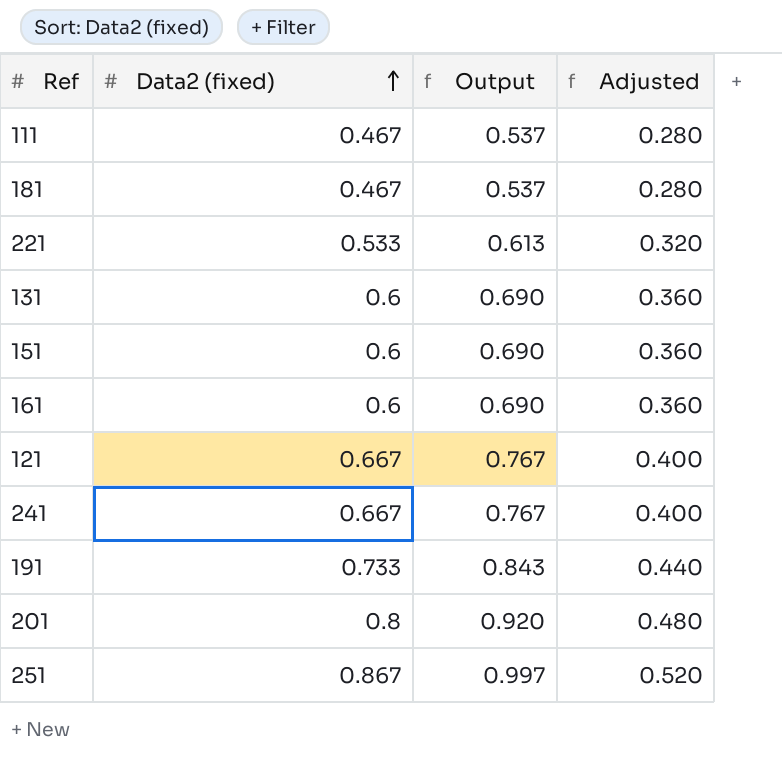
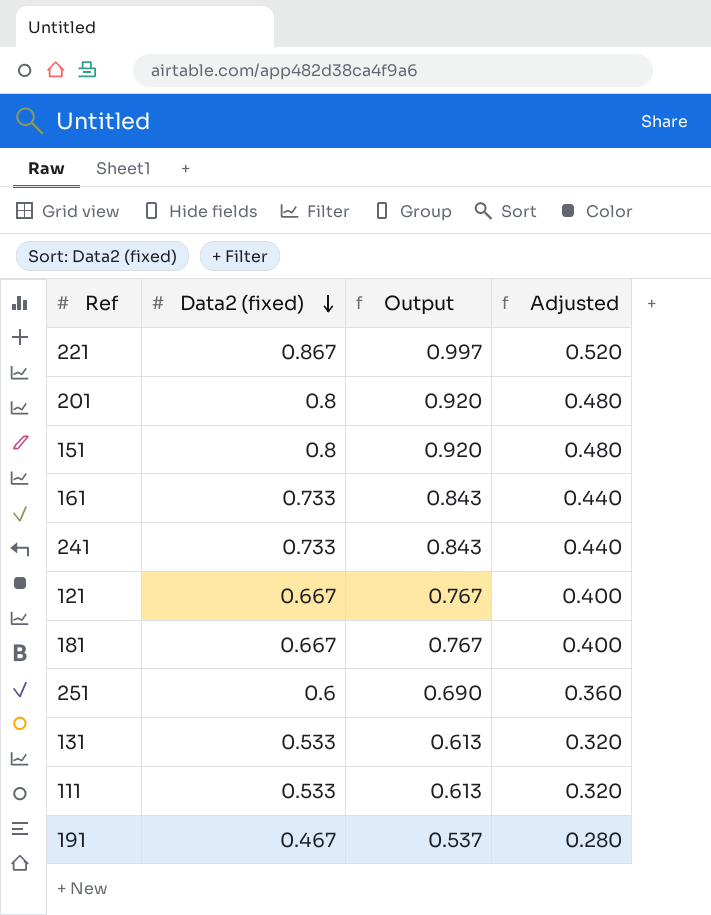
row order: Data2 (fixed) ascending -> Data2 (fixed) descending
221 | Data2 (fixed): 0.533 -> 0.867
221 | Output: 0.613 -> 0.997
221 | Adjusted: 0.320 -> 0.520
151 | Data2 (fixed): 0.6 -> 0.8
151 | Output: 0.690 -> 0.920
151 | Adjusted: 0.360 -> 0.480
161 | Data2 (fixed): 0.6 -> 0.733
161 | Output: 0.690 -> 0.843
161 | Adjusted: 0.360 -> 0.440
241 | Data2 (fixed): 0.667 -> 0.733
241 | Output: 0.767 -> 0.843
241 | Adjusted: 0.400 -> 0.440
181 | Data2 (fixed): 0.467 -> 0.667
181 | Output: 0.537 -> 0.767
181 | Adjusted: 0.280 -> 0.400
251 | Data2 (fixed): 0.867 -> 0.6
251 | Output: 0.997 -> 0.690
251 | Adjusted: 0.520 -> 0.360
131 | Data2 (fixed): 0.6 -> 0.533
131 | Output: 0.690 -> 0.613
131 | Adjusted: 0.360 -> 0.320
111 | Data2 (fixed): 0.467 -> 0.533
111 | Output: 0.537 -> 0.613
111 | Adjusted: 0.280 -> 0.320
191 | Data2 (fixed): 0.733 -> 0.467
191 | Output: 0.843 -> 0.537
191 | Adjusted: 0.440 -> 0.280

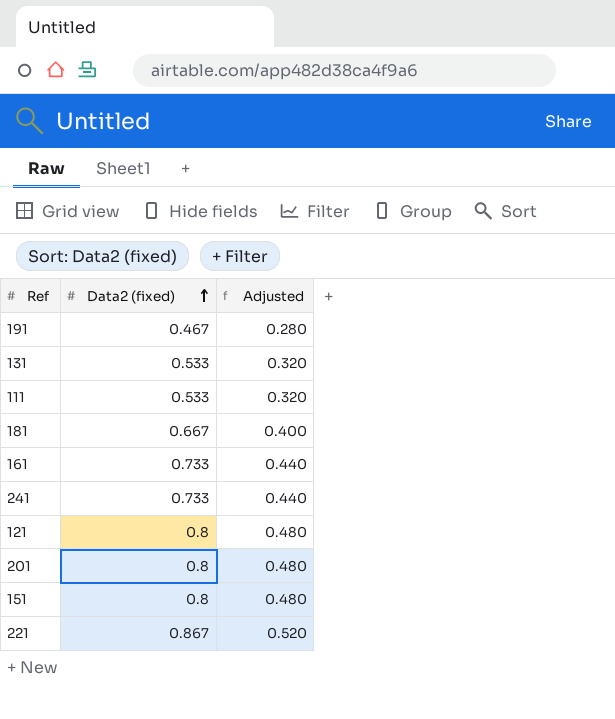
row order: Data2 (fixed) descending -> Data2 (fixed) ascending
column Output | formula: [Data2 (fixed)] * 1.15 -> none
row 251: 0.6 | 0.690 | 0.360 -> none
121 | Data2 (fixed): 0.667 -> 0.8
121 | Adjusted: 0.400 -> 0.480

